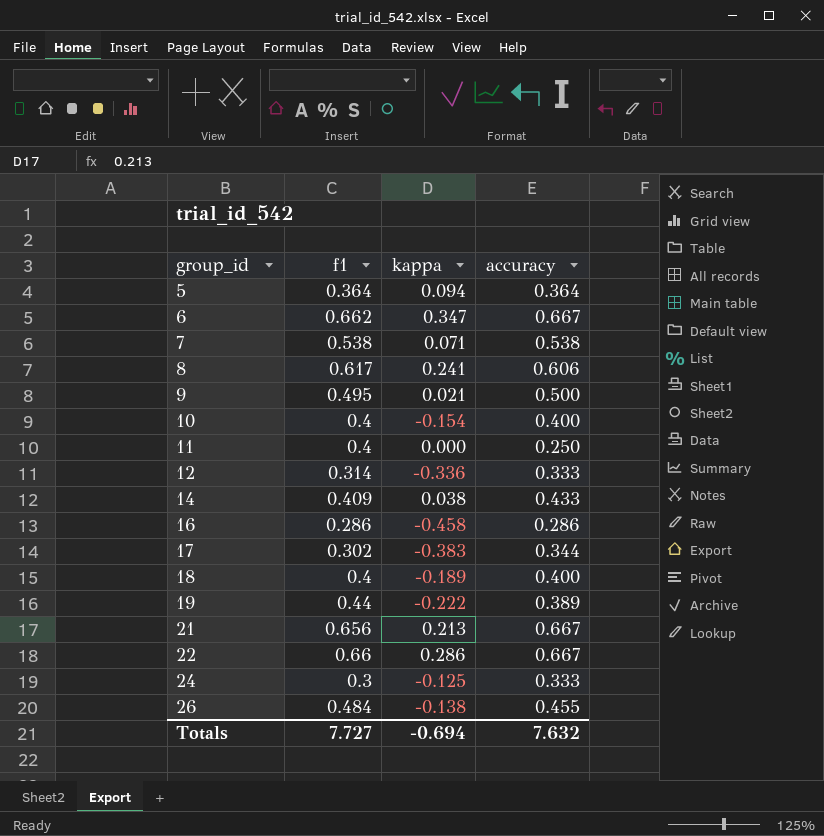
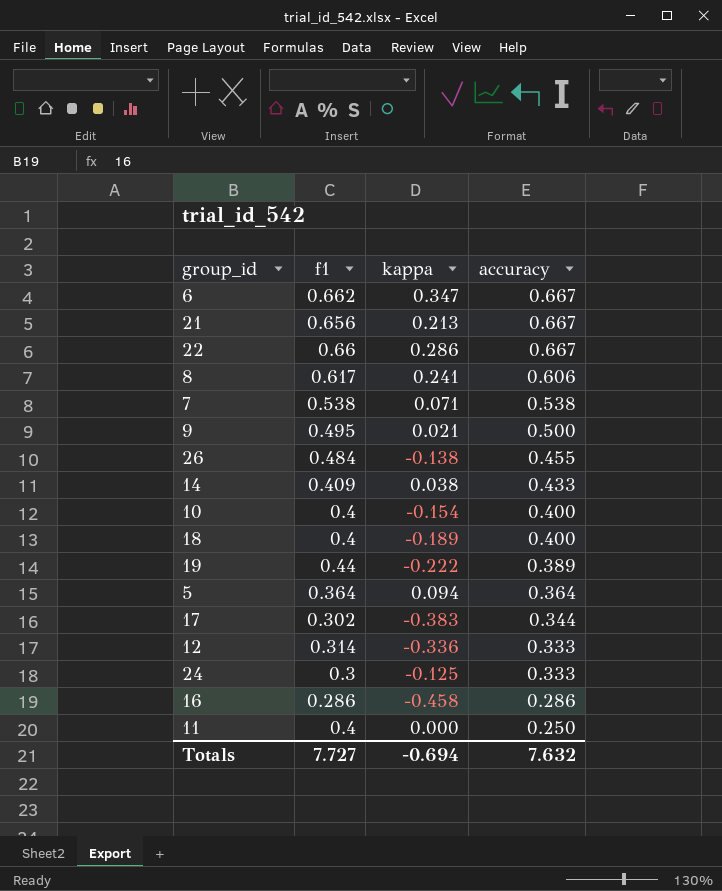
row order: group_id ascending -> accuracy descending

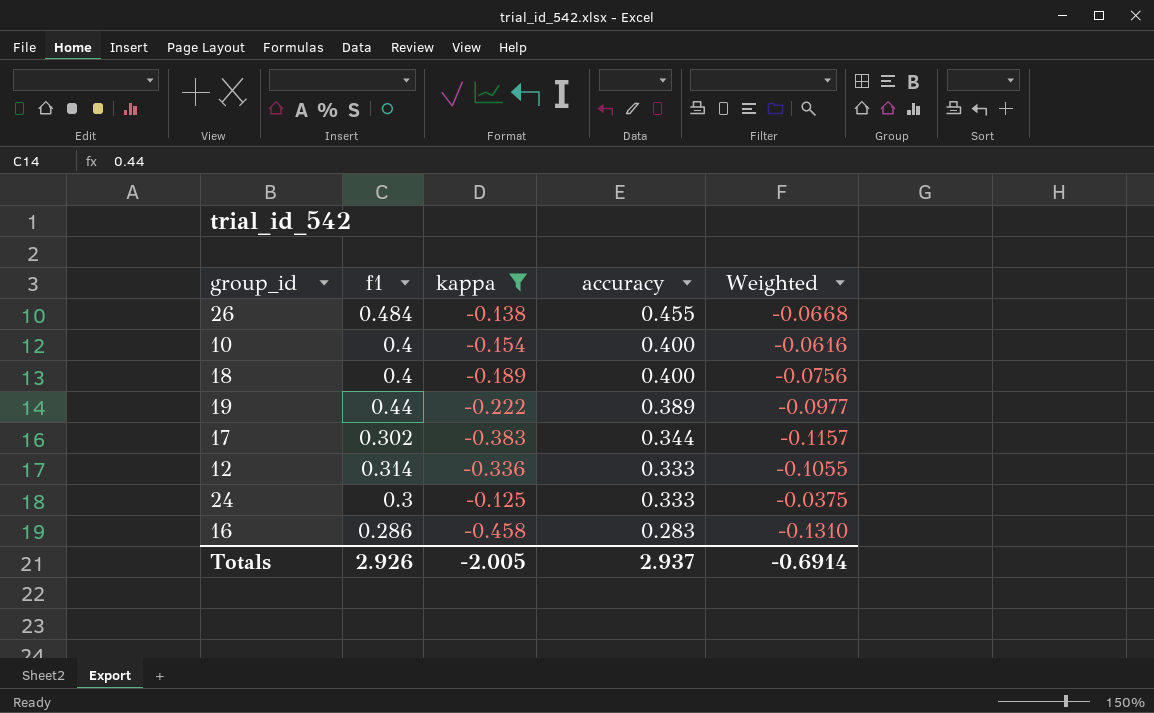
filter: none -> kappa <= -0.125
column Weighted | formula: none -> [f1] * [kappa]
16 | accuracy: 0.286 -> 0.283
Totals | f1: 7.727 -> 2.926
Totals | kappa: -0.694 -> -2.005
Totals | accuracy: 7.632 -> 2.937

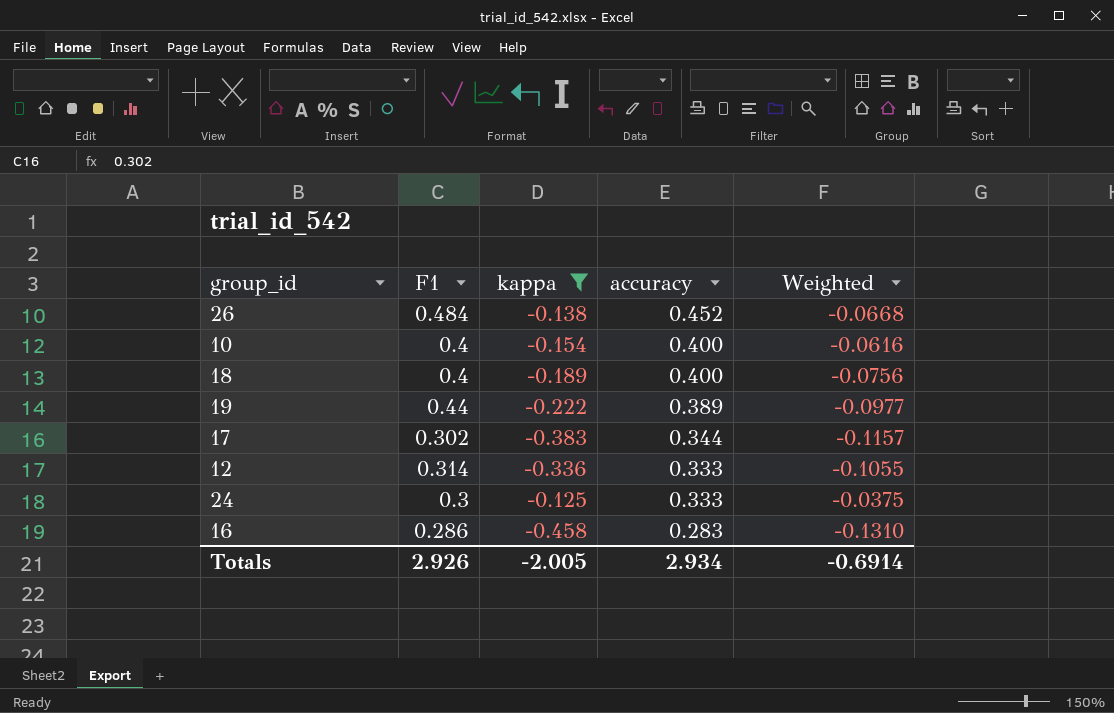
column name: f1 -> F1
26 | accuracy: 0.455 -> 0.452
Totals | accuracy: 2.937 -> 2.934

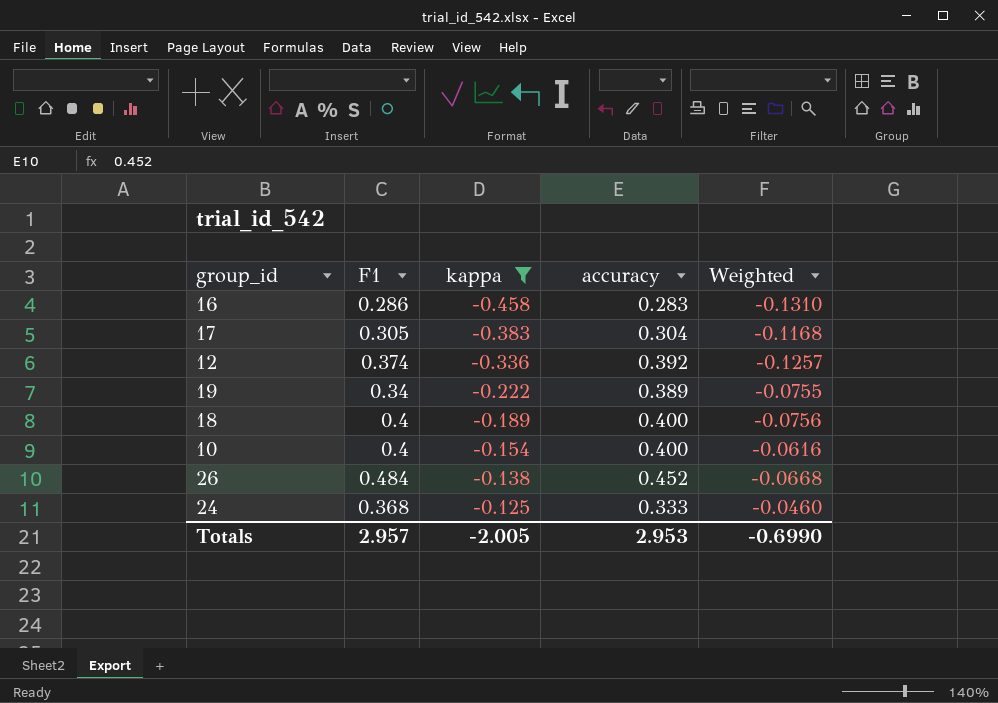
row order: accuracy descending -> kappa ascending
17 | F1: 0.302 -> 0.305
17 | accuracy: 0.344 -> 0.304
17 | Weighted: -0.1157 -> -0.1168
12 | F1: 0.314 -> 0.374
12 | accuracy: 0.333 -> 0.392
12 | Weighted: -0.1055 -> -0.1257
19 | F1: 0.44 -> 0.34
19 | Weighted: -0.0977 -> -0.0755
24 | F1: 0.3 -> 0.368
24 | Weighted: -0.0375 -> -0.0460
Totals | F1: 2.926 -> 2.957
Totals | accuracy: 2.934 -> 2.953
Totals | Weighted: -0.6914 -> -0.6990

